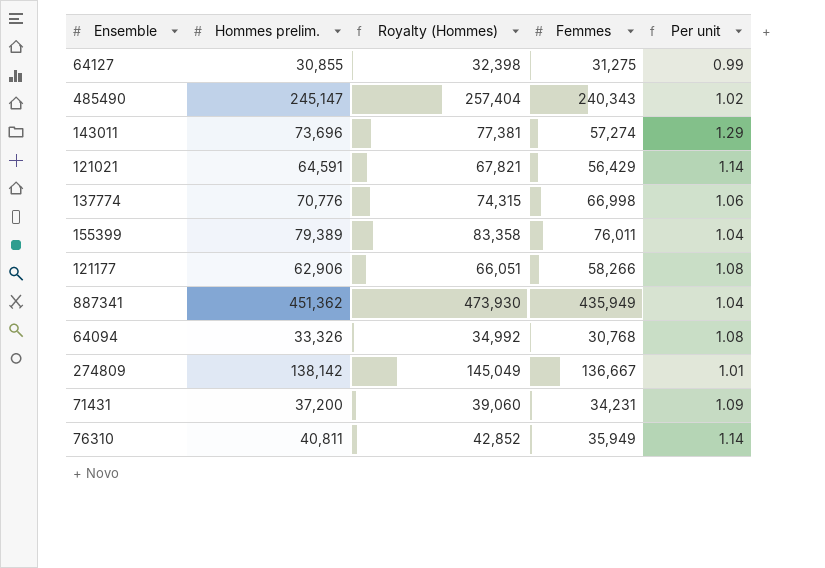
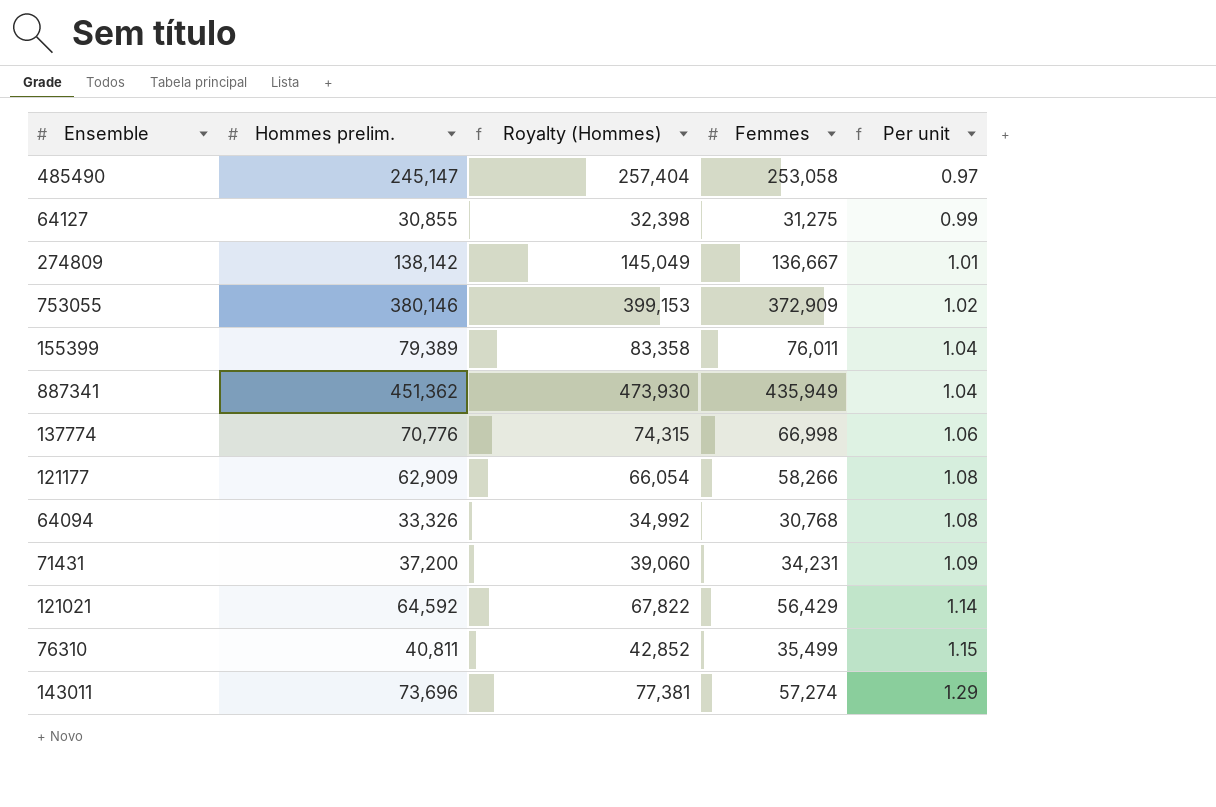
row order: none -> Per unit ascending
485490 | Femmes: 240,343 -> 253,058
485490 | Per unit: 1.02 -> 0.97
row 753055: none -> 380,146 | 399,153 | 372,909 | 1.02
121177 | Hommes prelim.: 62,906 -> 62,909
121177 | Royalty (Hommes): 66,051 -> 66,054
121021 | Hommes prelim.: 64,591 -> 64,592
121021 | Royalty (Hommes): 67,821 -> 67,822
76310 | Femmes: 35,949 -> 35,499
76310 | Per unit: 1.14 -> 1.15

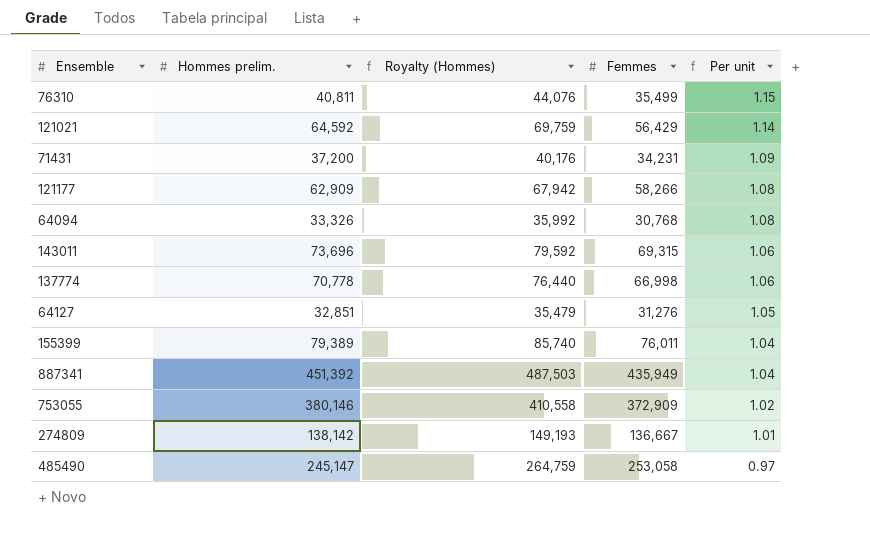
row order: Per unit ascending -> Per unit descending
column Royalty (Hommes) | formula: [Hommes prelim.] * 1.05 -> [Hommes prelim.] * 1.08
143011 | Femmes: 57,274 -> 69,315
143011 | Per unit: 1.29 -> 1.06
137774 | Hommes prelim.: 70,776 -> 70,778
64127 | Hommes prelim.: 30,855 -> 32,851
64127 | Femmes: 31,275 -> 31,276
64127 | Per unit: 0.99 -> 1.05
887341 | Hommes prelim.: 451,362 -> 451,392

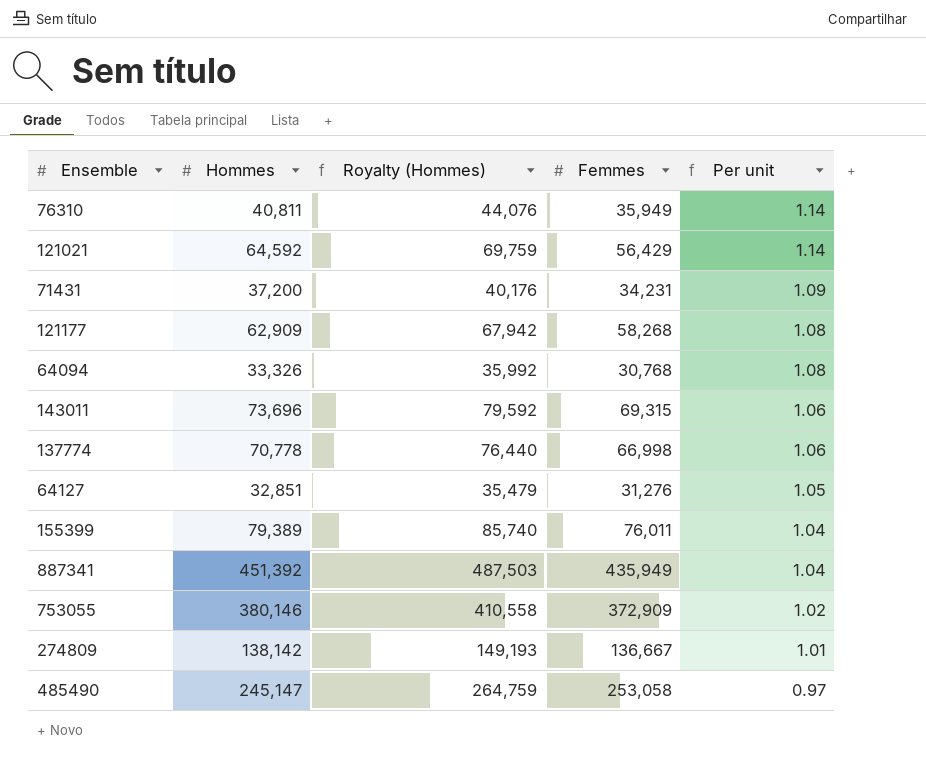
column name: Hommes prelim. -> Hommes
76310 | Femmes: 35,499 -> 35,949
76310 | Per unit: 1.15 -> 1.14
121177 | Femmes: 58,266 -> 58,268

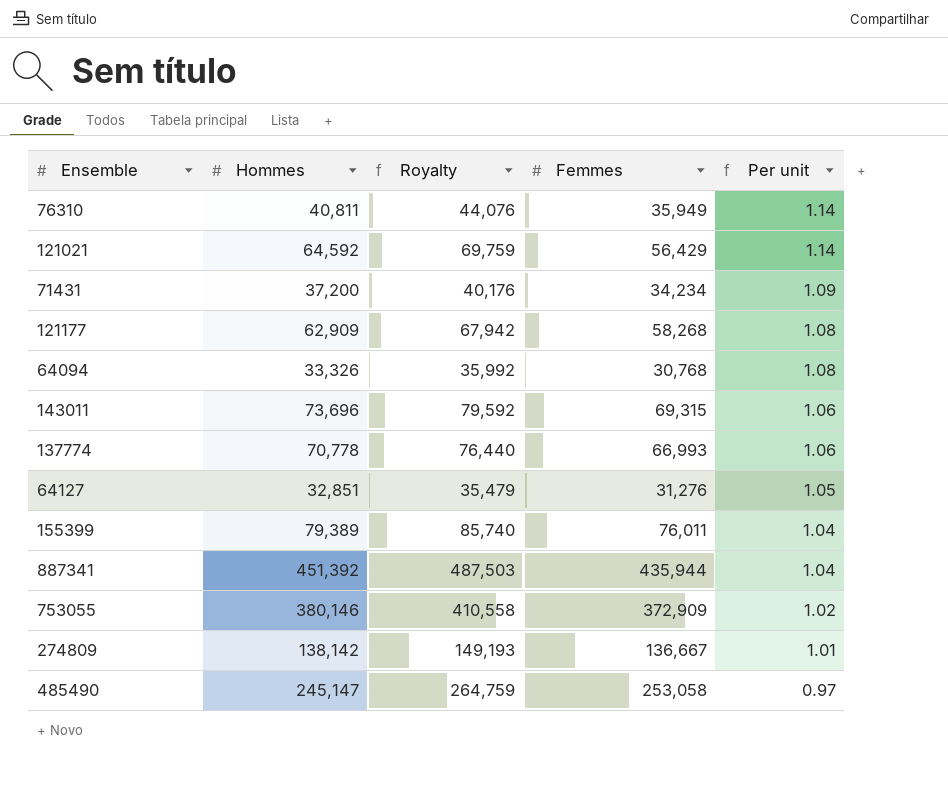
column name: Royalty (Hommes) -> Royalty
71431 | Femmes: 34,231 -> 34,234
137774 | Femmes: 66,998 -> 66,993
887341 | Femmes: 435,949 -> 435,944

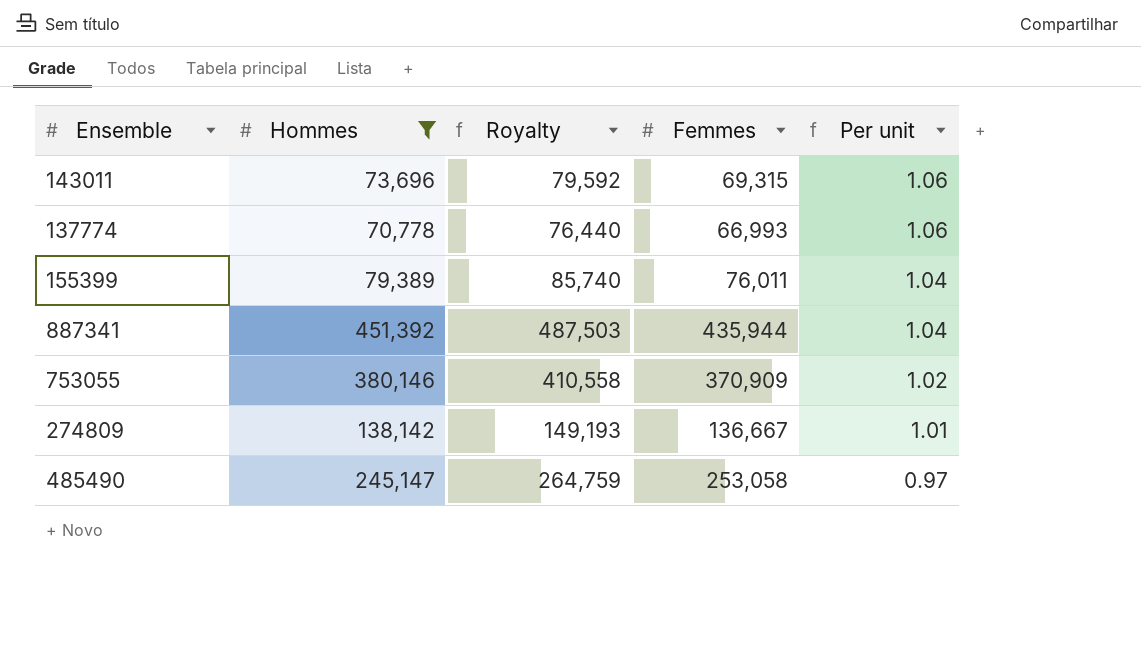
filter: none -> Hommes >= 70,778
753055 | Femmes: 372,909 -> 370,909

